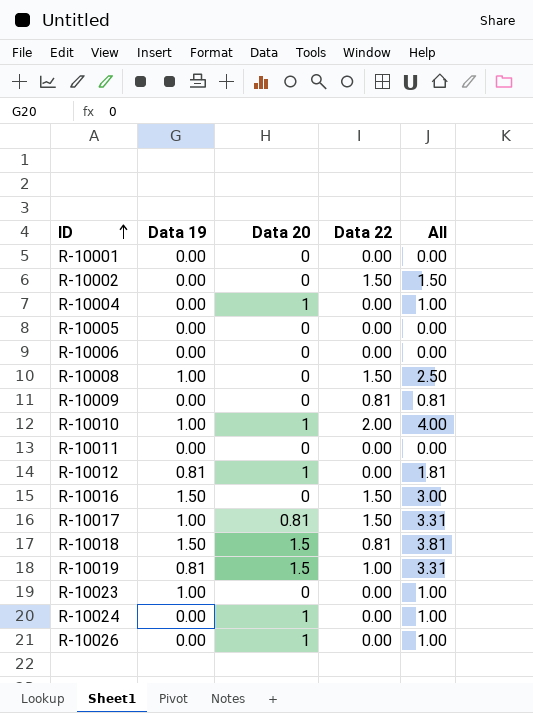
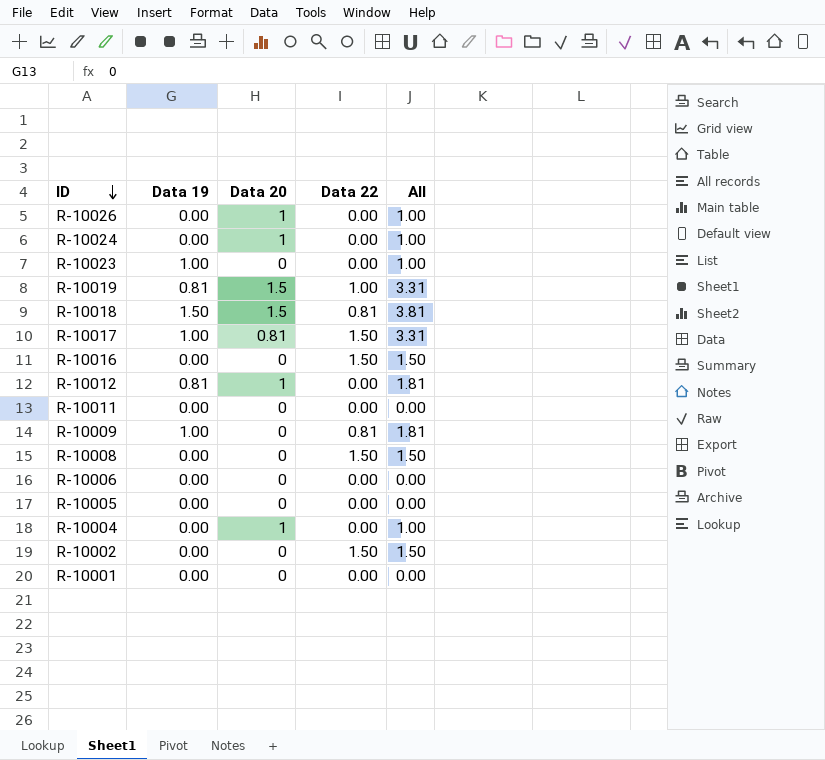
row order: ID ascending -> ID descending
row R-10010: 1.00 | 1 | 2.00 | 4.00 -> none
R-10016 | Data 19: 1.50 -> 0.00
R-10016 | All: 3.00 -> 1.50
R-10009 | Data 19: 0.00 -> 1.00
R-10009 | All: 0.81 -> 1.81
R-10008 | Data 19: 1.00 -> 0.00
R-10008 | All: 2.50 -> 1.50

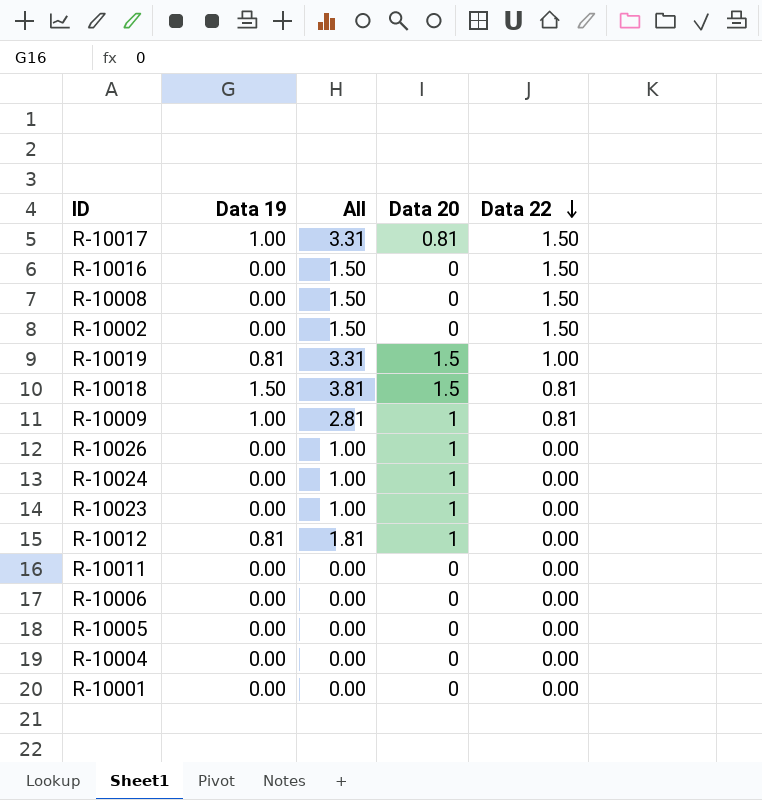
row order: ID descending -> Data 22 descending
column All | position: 5 -> 3
R-10009 | All: 1.81 -> 2.81
R-10009 | Data 20: 0 -> 1
R-10023 | Data 19: 1.00 -> 0.00
R-10023 | Data 20: 0 -> 1
R-10004 | All: 1.00 -> 0.00
R-10004 | Data 20: 1 -> 0

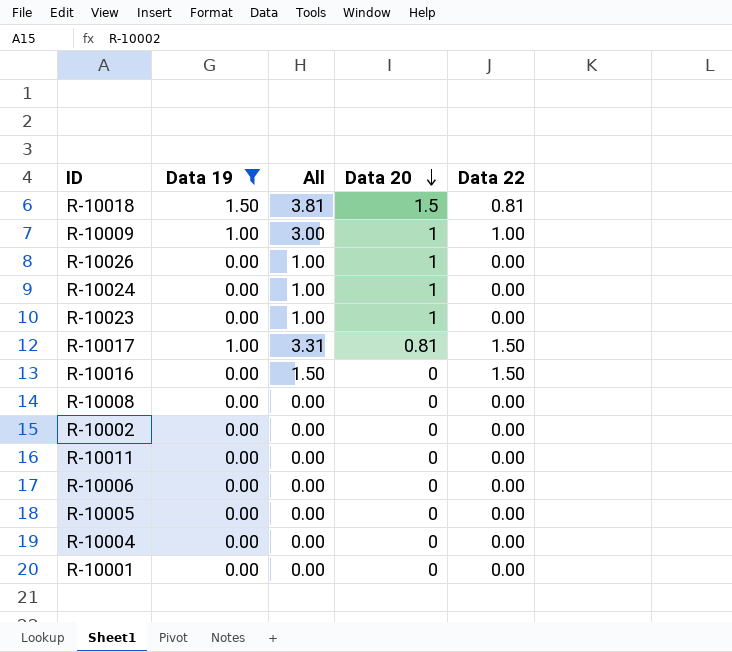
filter: none -> Data 19 != 0.81
row order: Data 22 descending -> Data 20 descending
R-10009 | All: 2.81 -> 3.00
R-10009 | Data 22: 0.81 -> 1.00
R-10008 | All: 1.50 -> 0.00
R-10008 | Data 22: 1.50 -> 0.00
R-10002 | All: 1.50 -> 0.00
R-10002 | Data 22: 1.50 -> 0.00

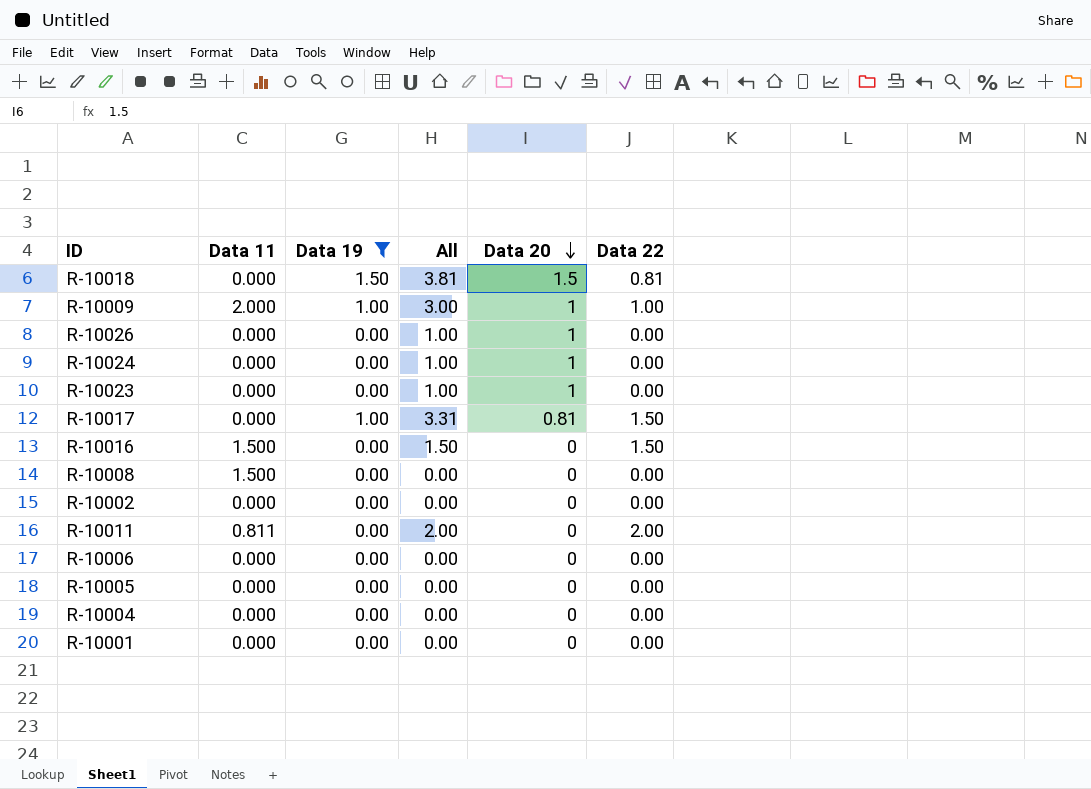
column Data 11 | position: none -> 2
R-10011 | All: 0.00 -> 2.00
R-10011 | Data 22: 0.00 -> 2.00

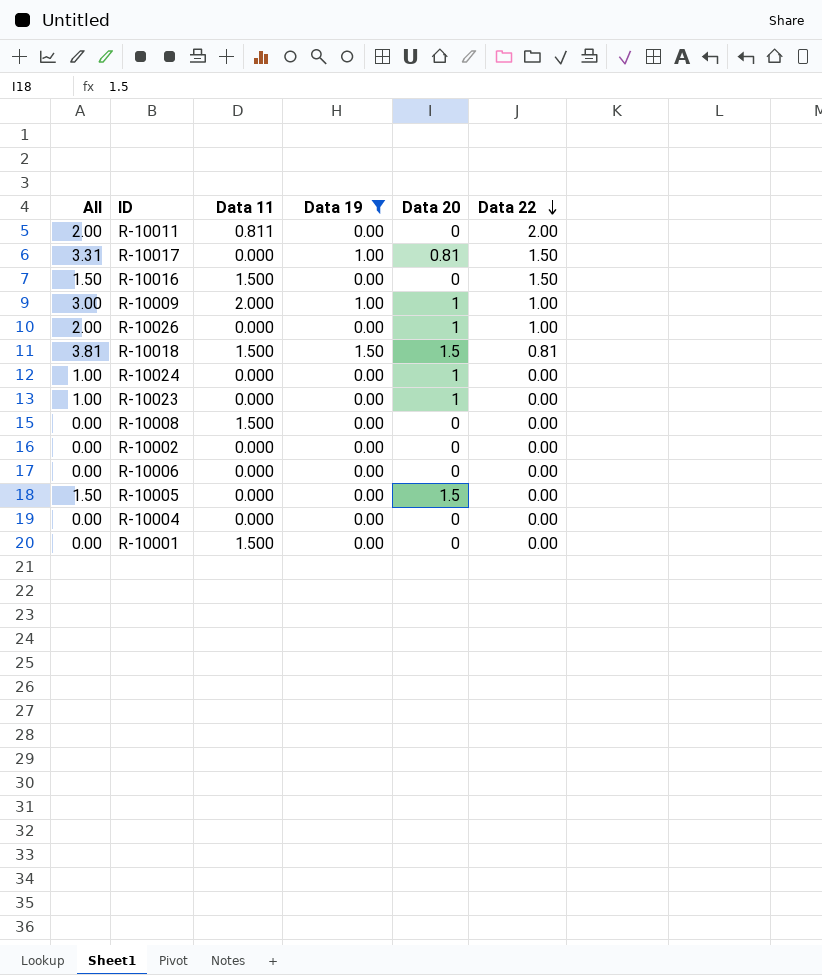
row order: Data 20 descending -> Data 22 descending
column All | position: 4 -> 1
R-10026 | All: 1.00 -> 2.00
R-10026 | Data 22: 0.00 -> 1.00
R-10018 | Data 11: 0.000 -> 1.500
R-10005 | All: 0.00 -> 1.50
R-10005 | Data 20: 0 -> 1.5
R-10001 | Data 11: 0.000 -> 1.500

